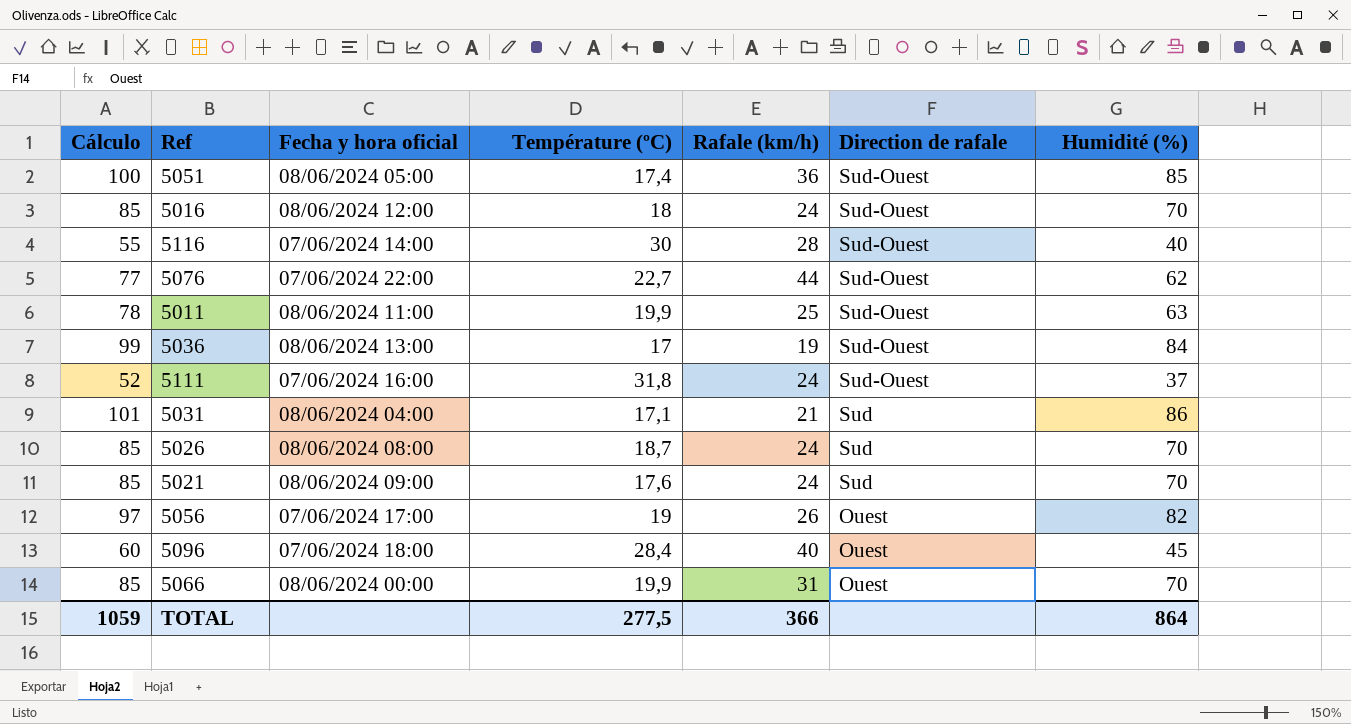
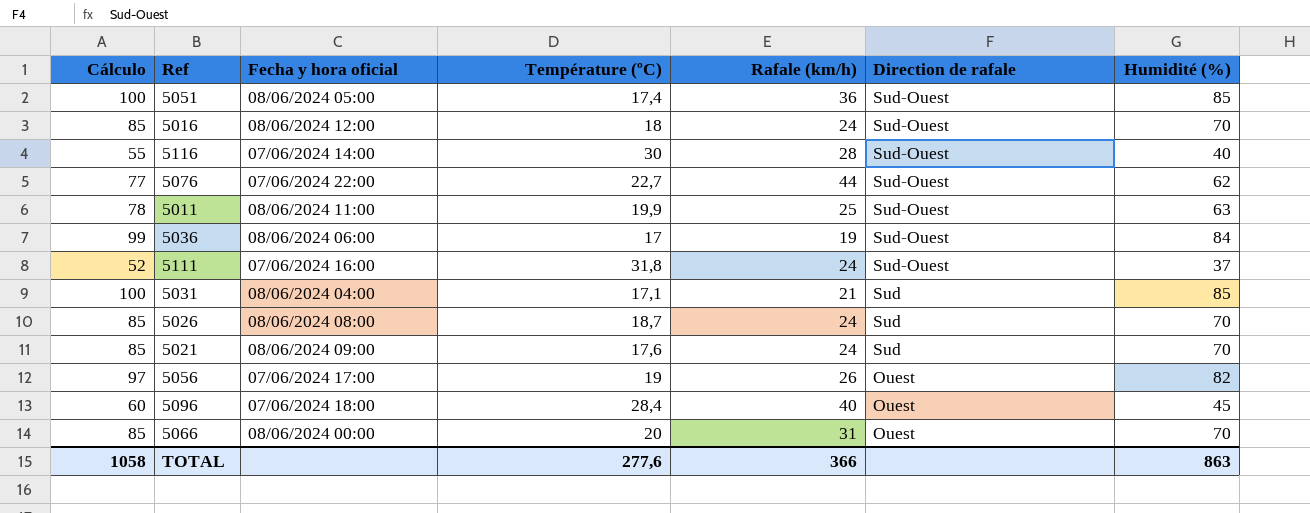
5036 | Fecha y hora oficial: 08/06/2024 13:00 -> 08/06/2024 06:00
5031 | Cálculo: 101 -> 100
5031 | Humidité (%): 86 -> 85
5066 | Température (ºC): 19,9 -> 20
TOTAL | Cálculo: 1059 -> 1058
TOTAL | Température (ºC): 277,5 -> 277,6
TOTAL | Humidité (%): 864 -> 863

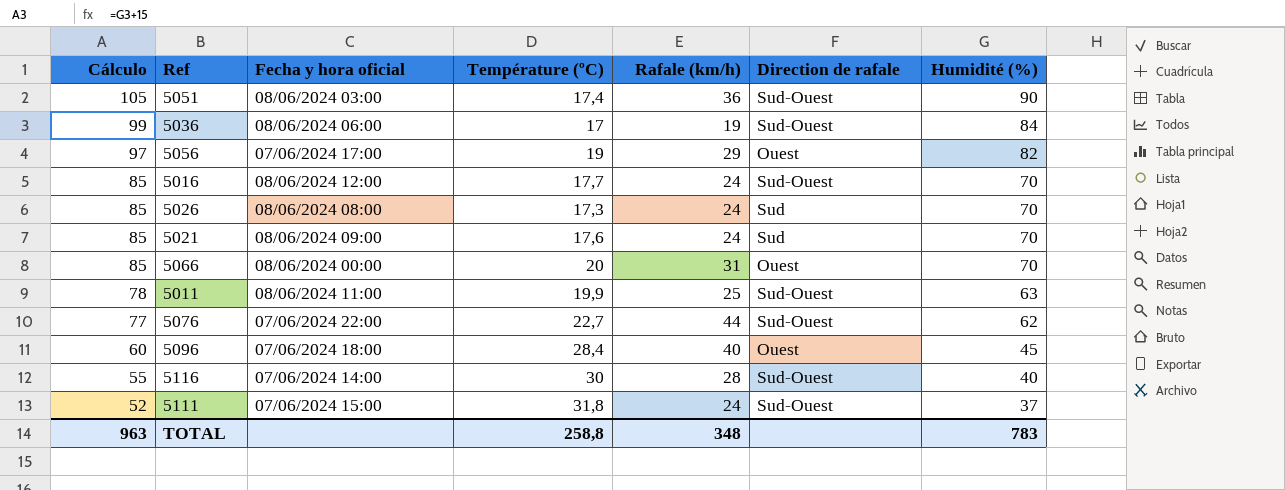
row order: Direction de rafale descending -> Cálculo descending
row 5031: 100 | 08/06/2024 04:00 | 17,1 | 21 | Sud | 85 -> none
5051 | Cálculo: 100 -> 105
5051 | Fecha y hora oficial: 08/06/2024 05:00 -> 08/06/2024 03:00
5051 | Humidité (%): 85 -> 90
5056 | Rafale (km/h): 26 -> 29
5016 | Température (ºC): 18 -> 17,7
5026 | Température (ºC): 18,7 -> 17,3
5111 | Fecha y hora oficial: 07/06/2024 16:00 -> 07/06/2024 15:00
TOTAL | Cálculo: 1058 -> 963
TOTAL | Température (ºC): 277,6 -> 258,8
TOTAL | Rafale (km/h): 366 -> 348
TOTAL | Humidité (%): 863 -> 783

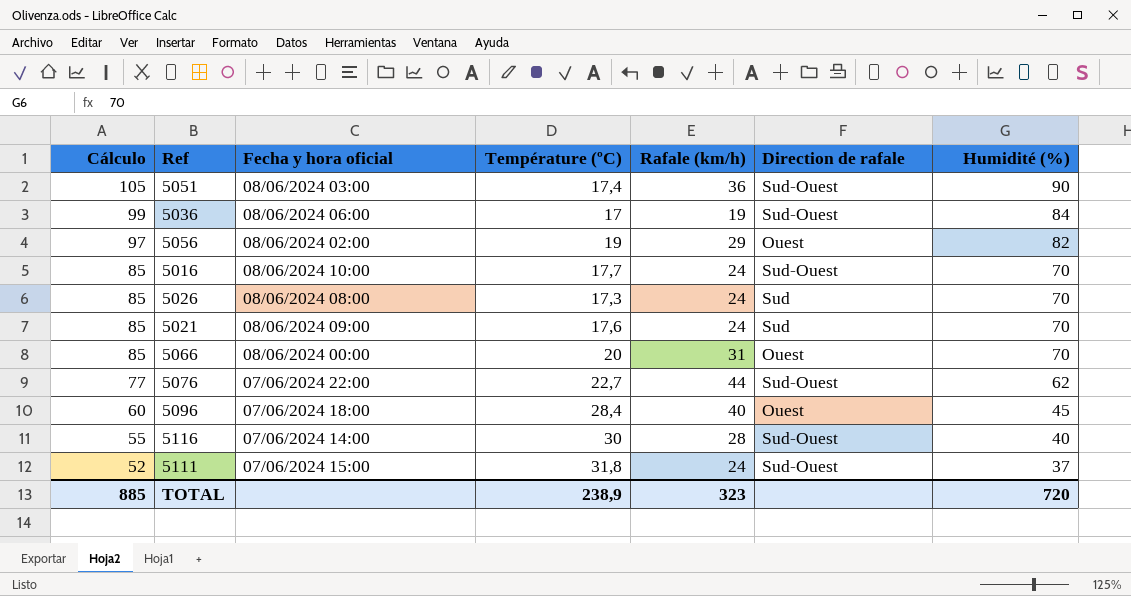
row 5011: 78 | 08/06/2024 11:00 | 19,9 | 25 | Sud-Ouest | 63 -> none
5056 | Fecha y hora oficial: 07/06/2024 17:00 -> 08/06/2024 02:00
5016 | Fecha y hora oficial: 08/06/2024 12:00 -> 08/06/2024 10:00
TOTAL | Cálculo: 963 -> 885
TOTAL | Température (ºC): 258,8 -> 238,9
TOTAL | Rafale (km/h): 348 -> 323
TOTAL | Humidité (%): 783 -> 720

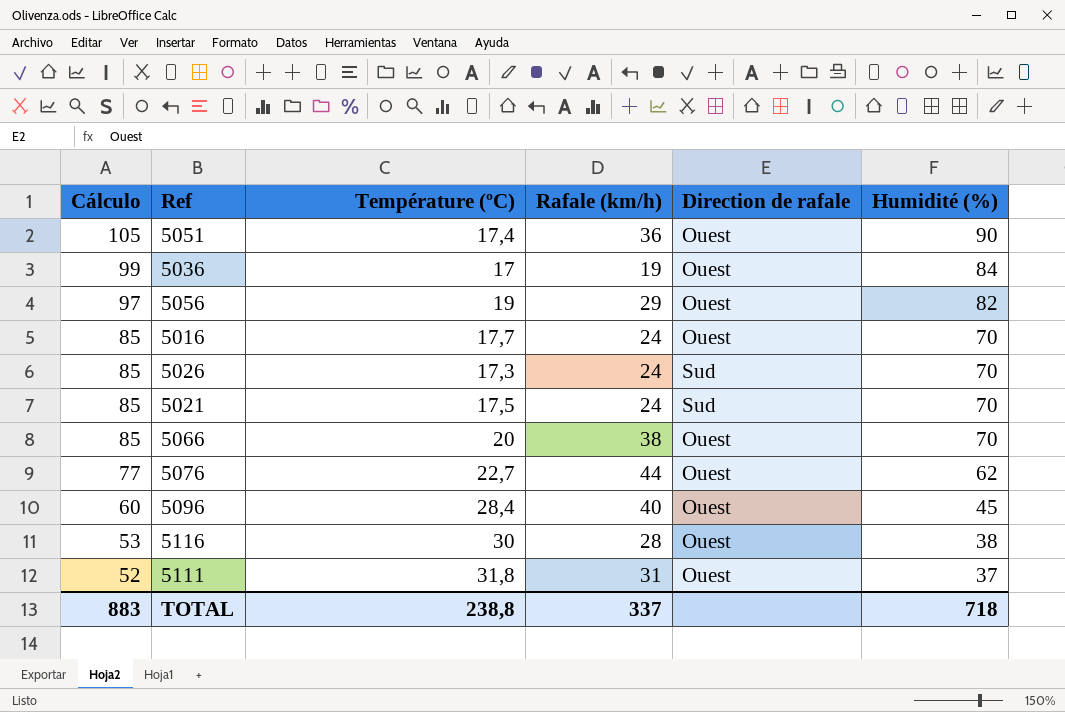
column Fecha y hora oficial | position: 3 -> none
5051 | Direction de rafale: Sud-Ouest -> Ouest
5036 | Direction de rafale: Sud-Ouest -> Ouest
5016 | Direction de rafale: Sud-Ouest -> Ouest
5021 | Température (ºC): 17,6 -> 17,5
5066 | Rafale (km/h): 31 -> 38
5076 | Direction de rafale: Sud-Ouest -> Ouest
5116 | Cálculo: 55 -> 53
5116 | Direction de rafale: Sud-Ouest -> Ouest
5116 | Humidité (%): 40 -> 38
5111 | Rafale (km/h): 24 -> 31
5111 | Direction de rafale: Sud-Ouest -> Ouest
TOTAL | Cálculo: 885 -> 883
TOTAL | Température (ºC): 238,9 -> 238,8
TOTAL | Rafale (km/h): 323 -> 337
TOTAL | Humidité (%): 720 -> 718

